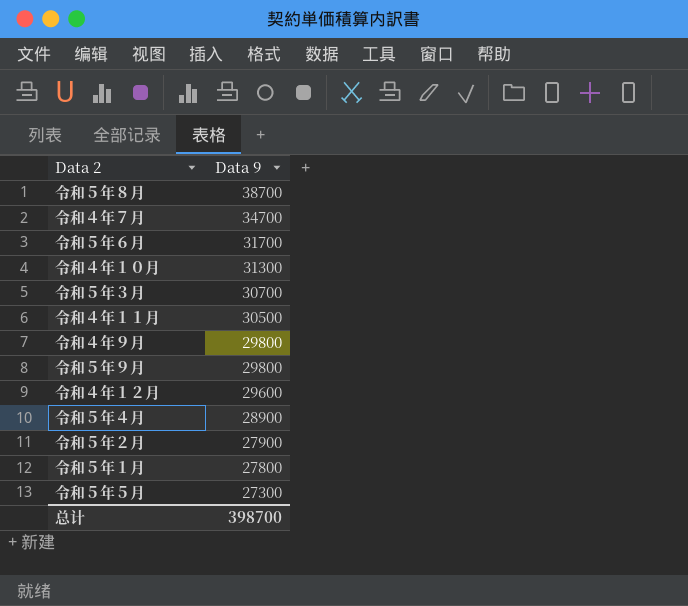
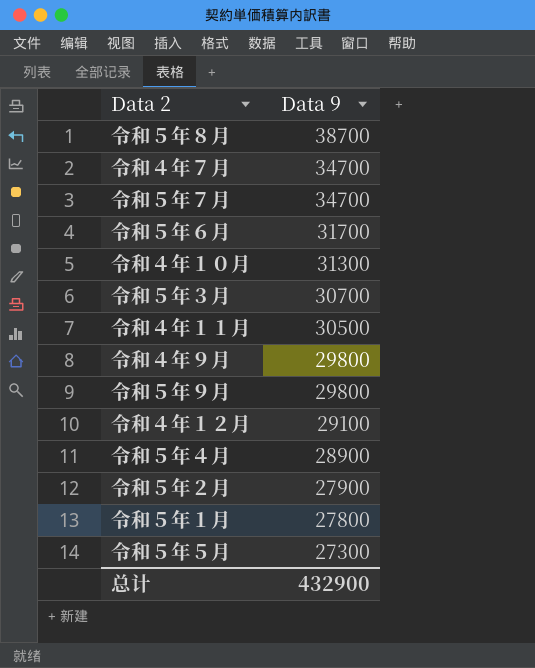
row 令和５年７月: none -> 34700
令和４年１２月 | Data 9: 29600 -> 29100
总计 | Data 9: 398700 -> 432900

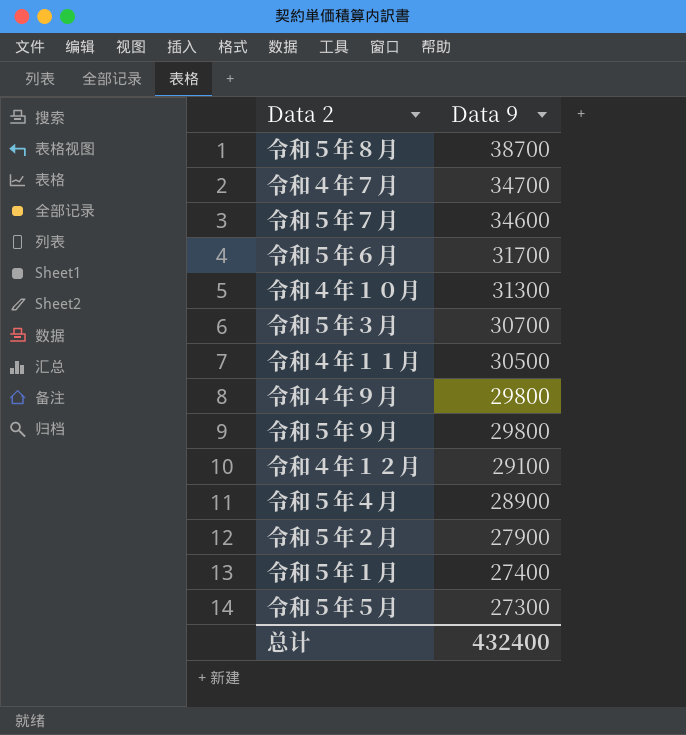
令和５年７月 | Data 9: 34700 -> 34600
令和５年１月 | Data 9: 27800 -> 27400
总计 | Data 9: 432900 -> 432400

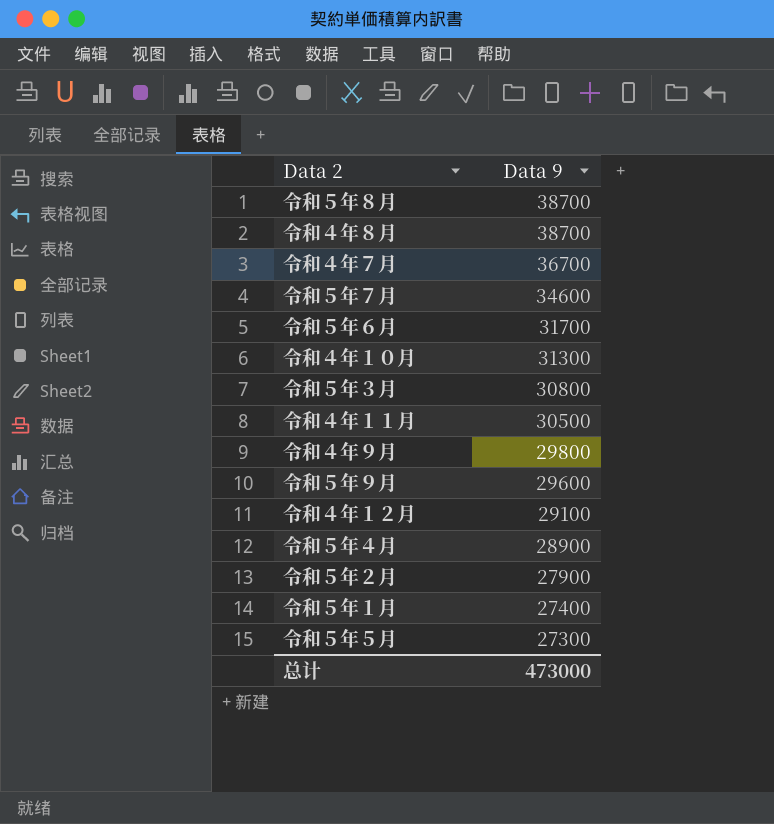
row 令和４年８月: none -> 38700
令和４年７月 | Data 9: 34700 -> 36700
令和５年３月 | Data 9: 30700 -> 30800
令和５年９月 | Data 9: 29800 -> 29600
总计 | Data 9: 432400 -> 473000

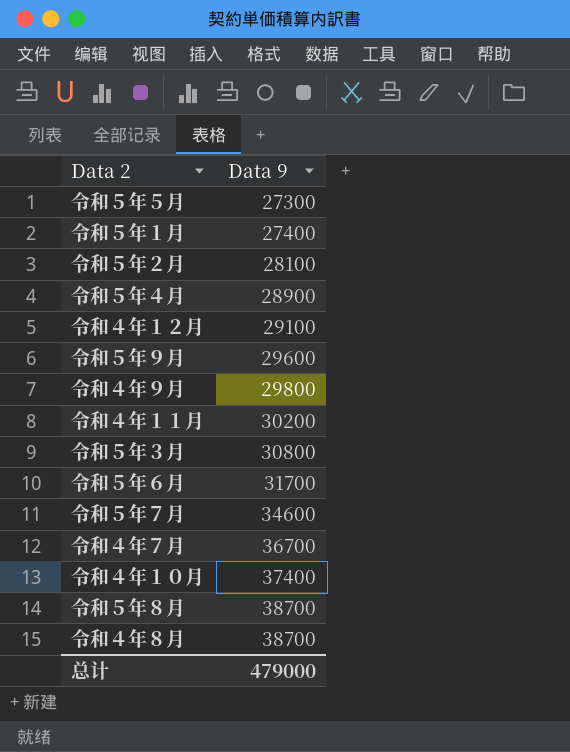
row order: Data 9 descending -> Data 9 ascending
令和５年２月 | Data 9: 27900 -> 28100
令和４年１１月 | Data 9: 30500 -> 30200
令和４年１０月 | Data 9: 31300 -> 37400
总计 | Data 9: 473000 -> 479000

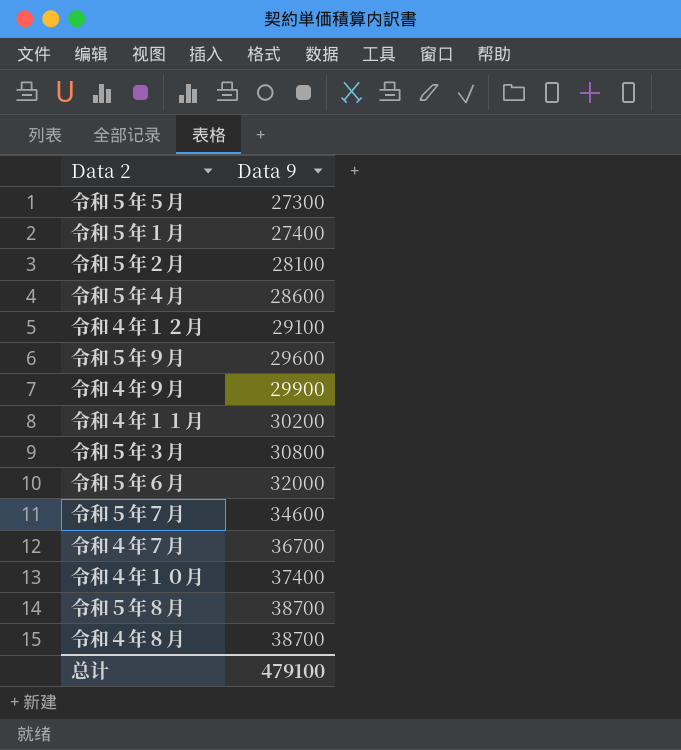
令和５年４月 | Data 9: 28900 -> 28600
令和４年９月 | Data 9: 29800 -> 29900
令和５年６月 | Data 9: 31700 -> 32000
总计 | Data 9: 479000 -> 479100

